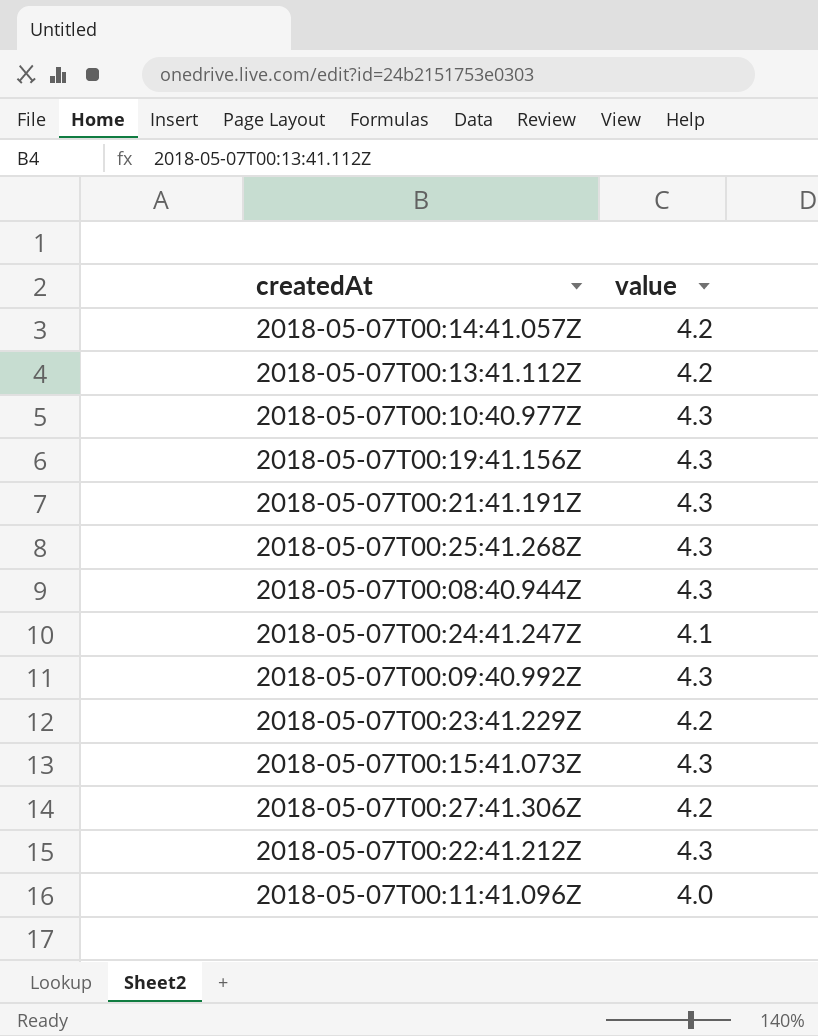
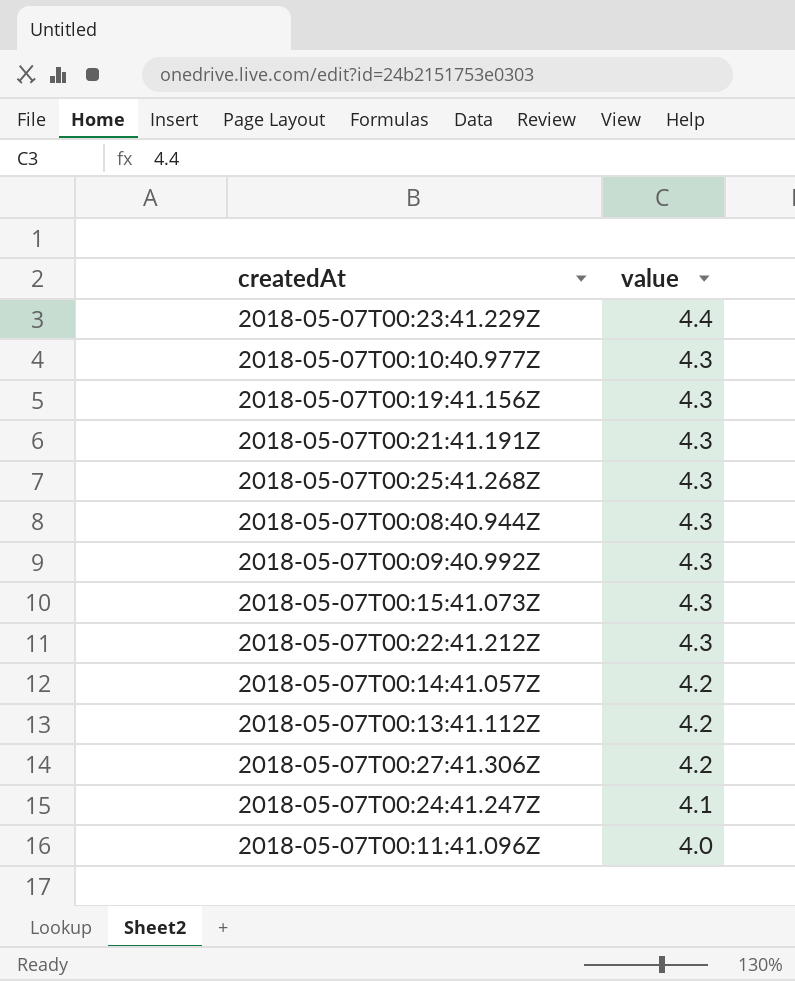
row order: none -> value descending
2018-05-07T00:23:41.229Z | value: 4.2 -> 4.4

